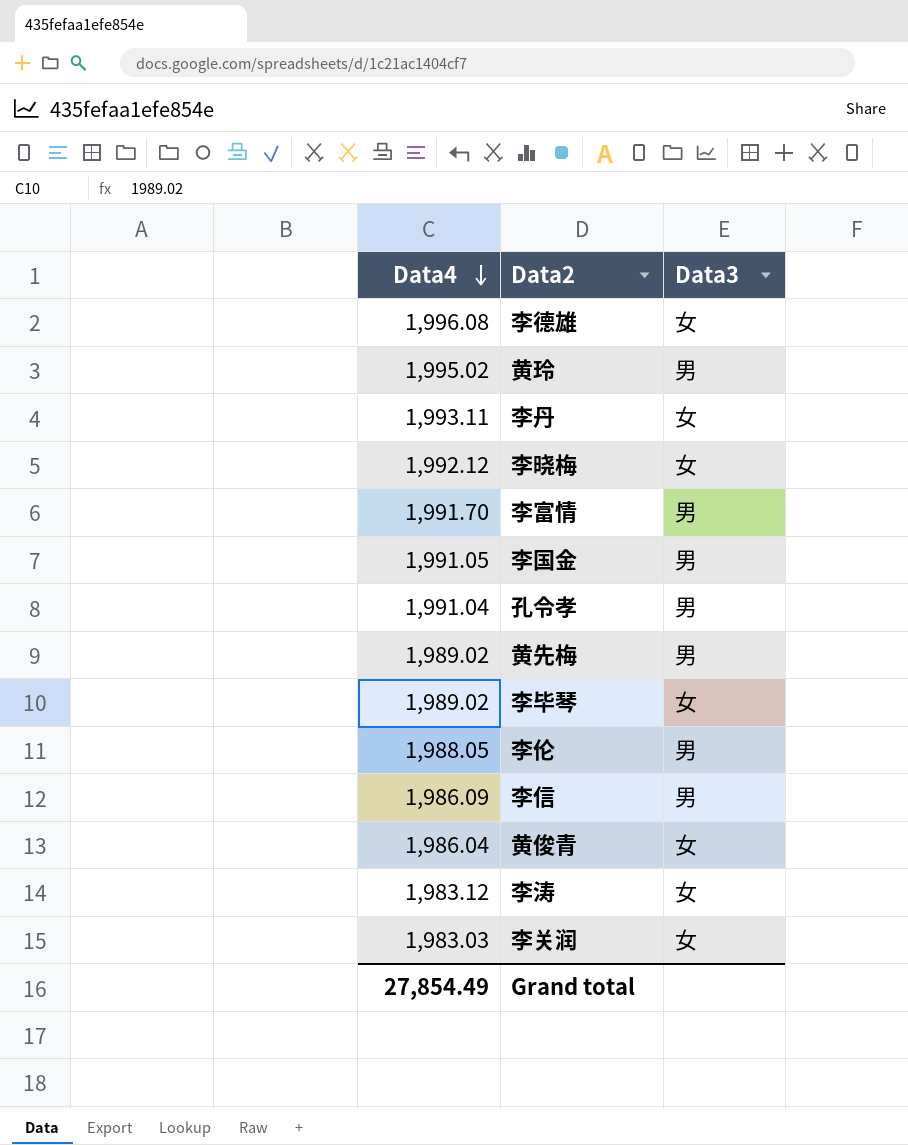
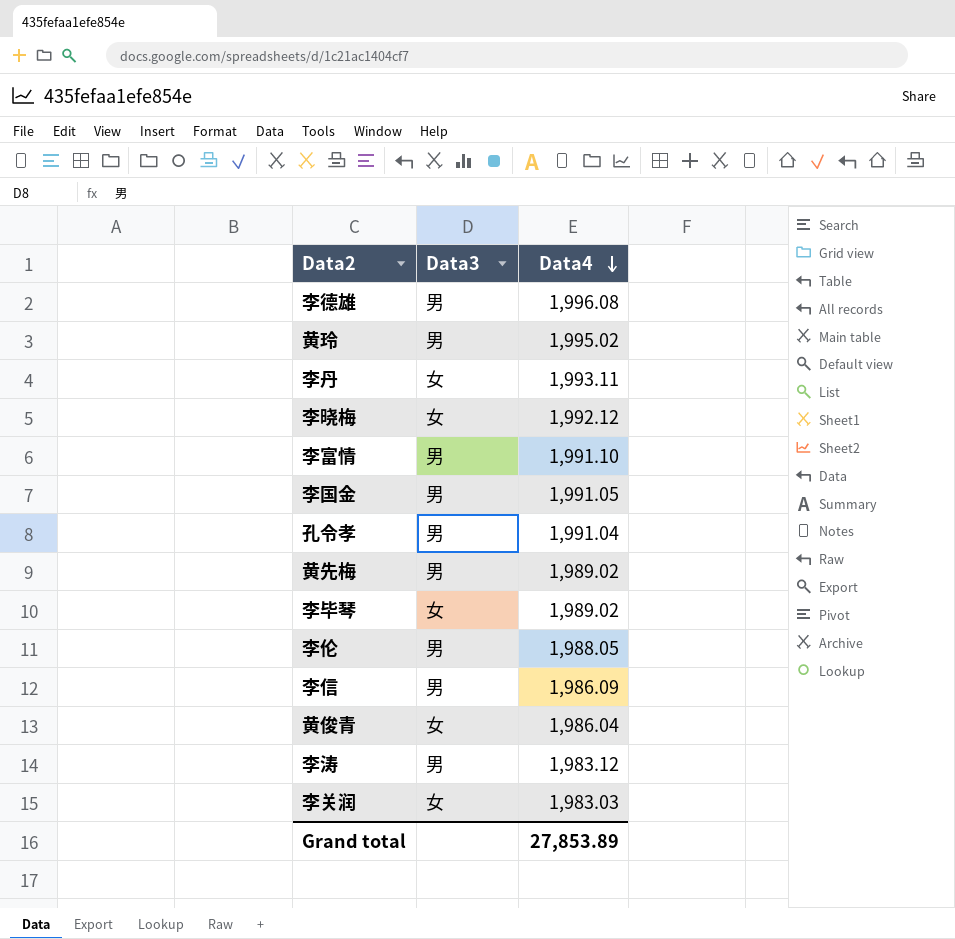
column Data4 | position: 1 -> 3
李德雄 | Data3: 女 -> 男
李富情 | Data4: 1,991.70 -> 1,991.10
李涛 | Data3: 女 -> 男
Grand total | Data4: 27,854.49 -> 27,853.89

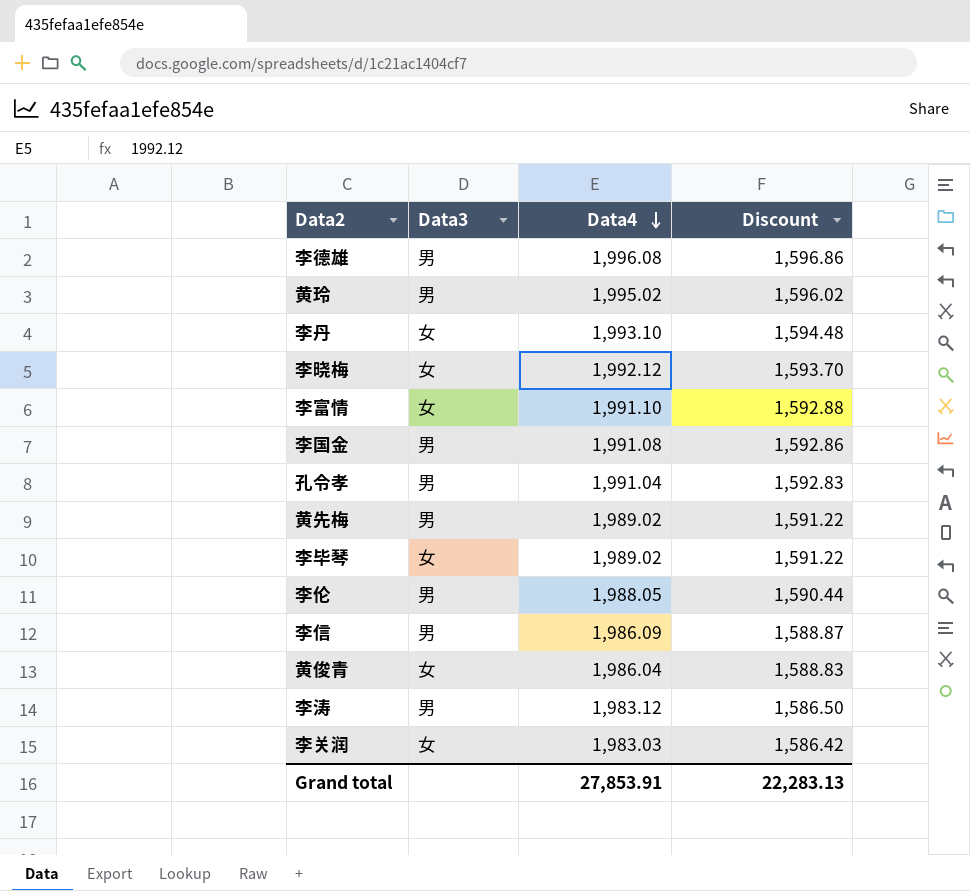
column Discount | formula: none -> [Data4] * 0.8
李丹 | Data4: 1,993.11 -> 1,993.10
李富情 | Data3: 男 -> 女
李国金 | Data4: 1,991.05 -> 1,991.08
Grand total | Data4: 27,853.89 -> 27,853.91

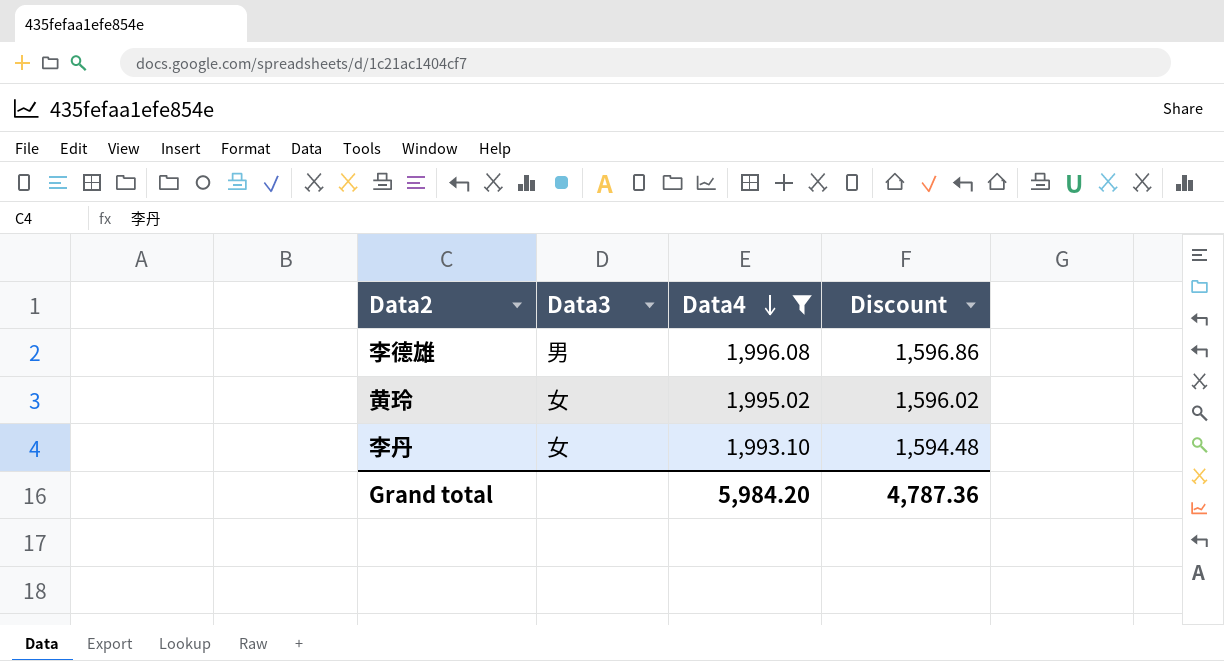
filter: none -> Data4 >= 1,993.10
黄玲 | Data3: 男 -> 女
Grand total | Data4: 27,853.91 -> 5,984.20
Grand total | Discount: 22,283.13 -> 4,787.36

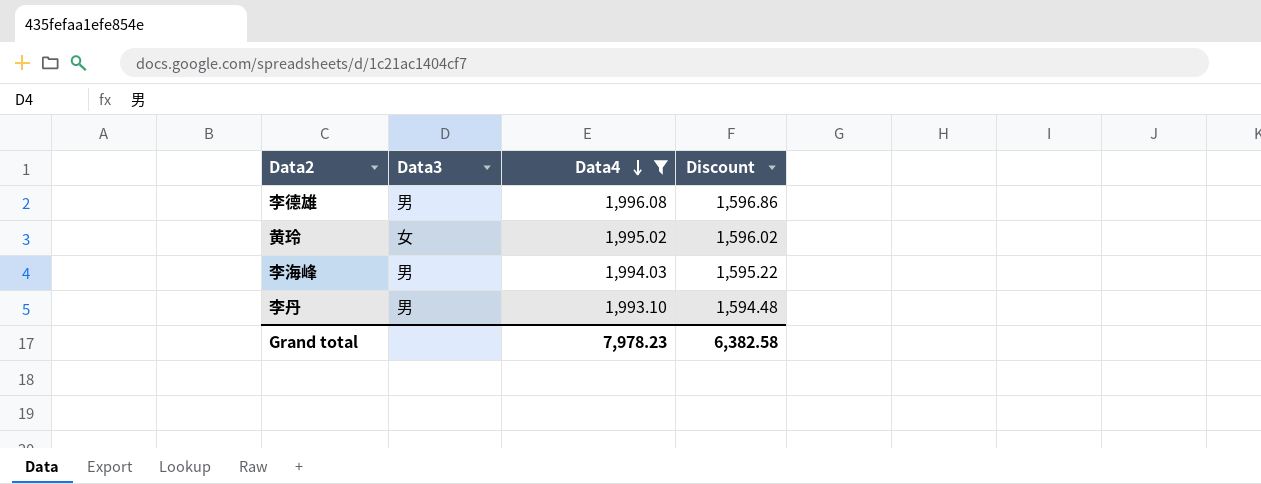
row 李海峰: none -> 男 | 1,994.03 | 1,595.22
李丹 | Data3: 女 -> 男
Grand total | Data4: 5,984.20 -> 7,978.23
Grand total | Discount: 4,787.36 -> 6,382.58

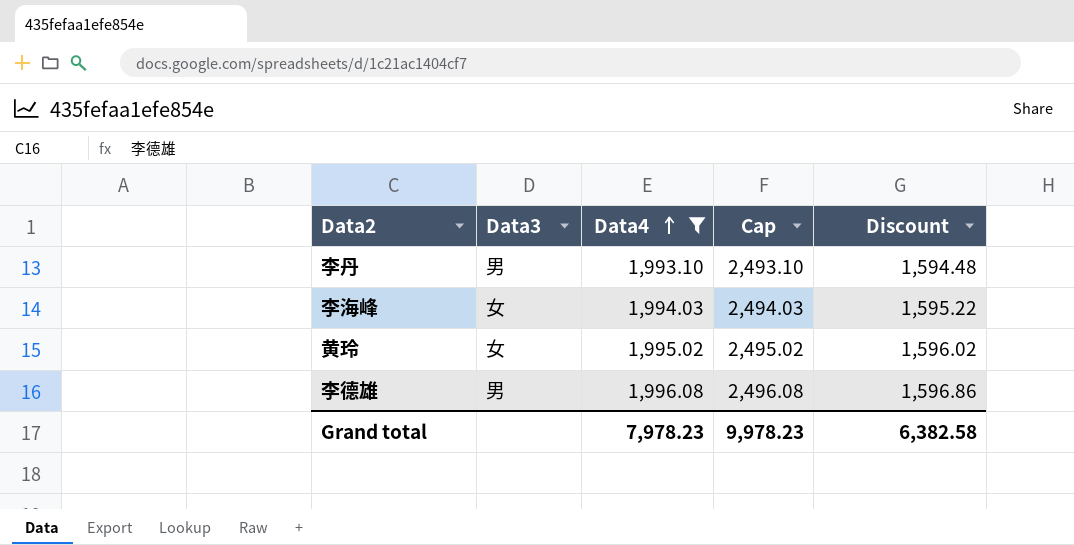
row order: Data4 descending -> Data4 ascending
column Cap | formula: none -> [Data4] + 500
李海峰 | Data3: 男 -> 女

